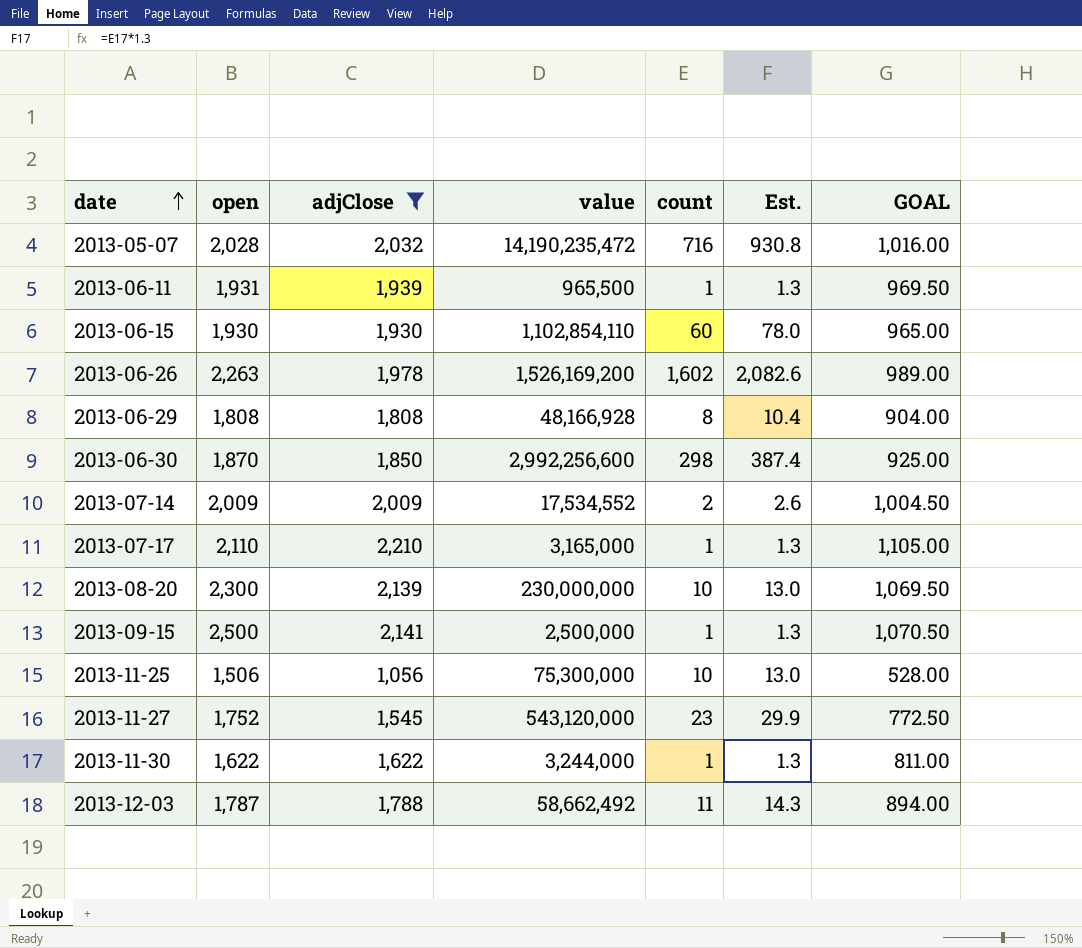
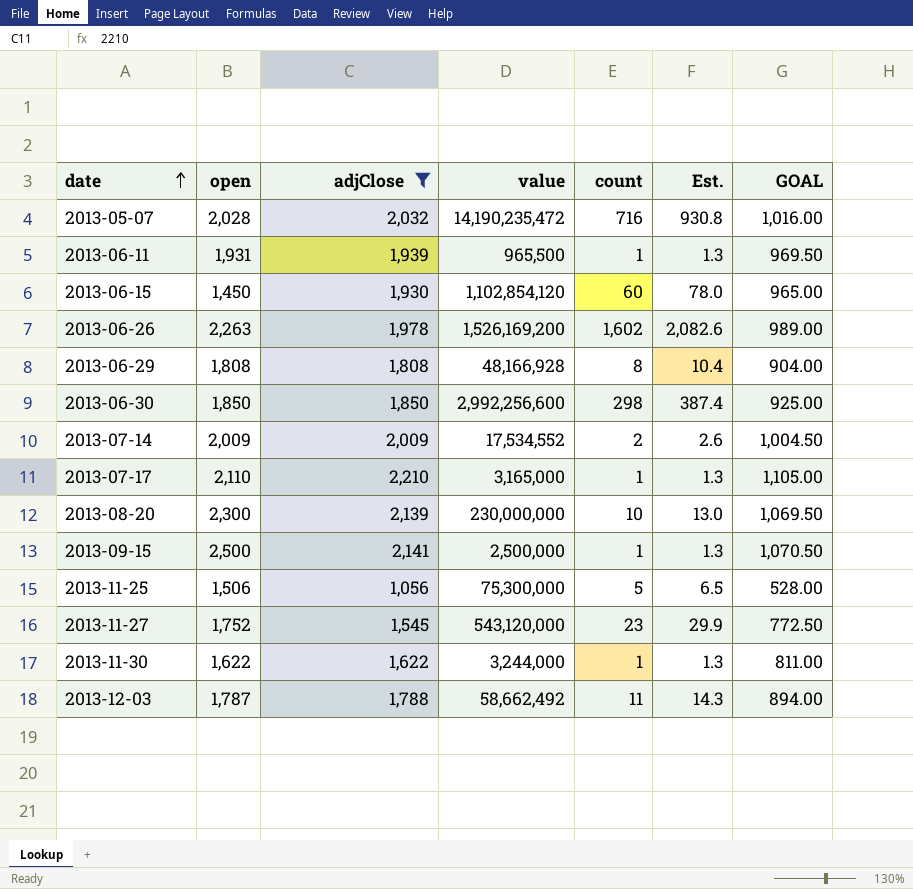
2013-06-15 | open: 1,930 -> 1,450
2013-06-15 | value: 1,102,854,110 -> 1,102,854,120
2013-06-30 | open: 1,870 -> 1,850
2013-11-25 | count: 10 -> 5
2013-11-25 | Est.: 13.0 -> 6.5

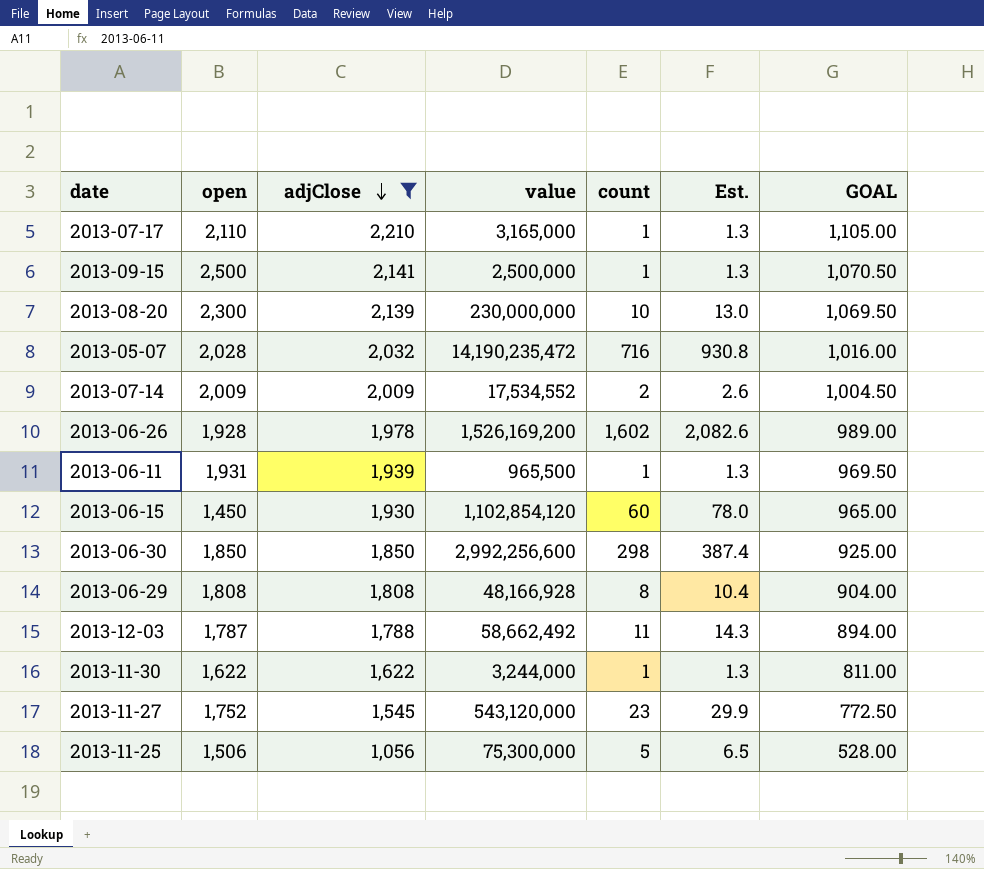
row order: date ascending -> adjClose descending
2013-06-26 | open: 2,263 -> 1,928

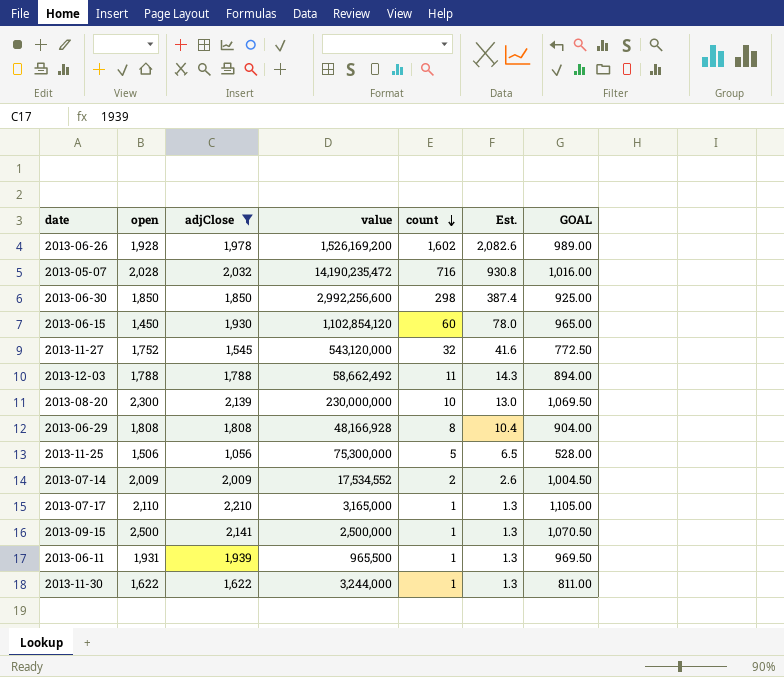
row order: adjClose descending -> count descending
2013-11-27 | count: 23 -> 32
2013-11-27 | Est.: 29.9 -> 41.6
2013-12-03 | open: 1,787 -> 1,788

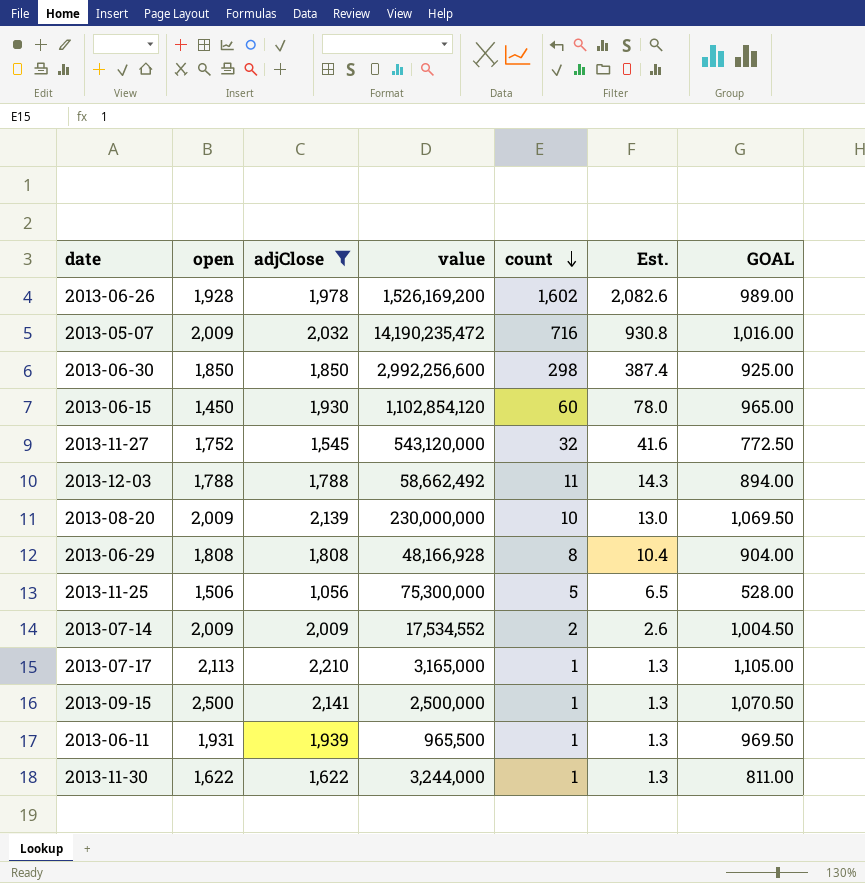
2013-05-07 | open: 2,028 -> 2,009
2013-08-20 | open: 2,300 -> 2,009
2013-07-17 | open: 2,110 -> 2,113

